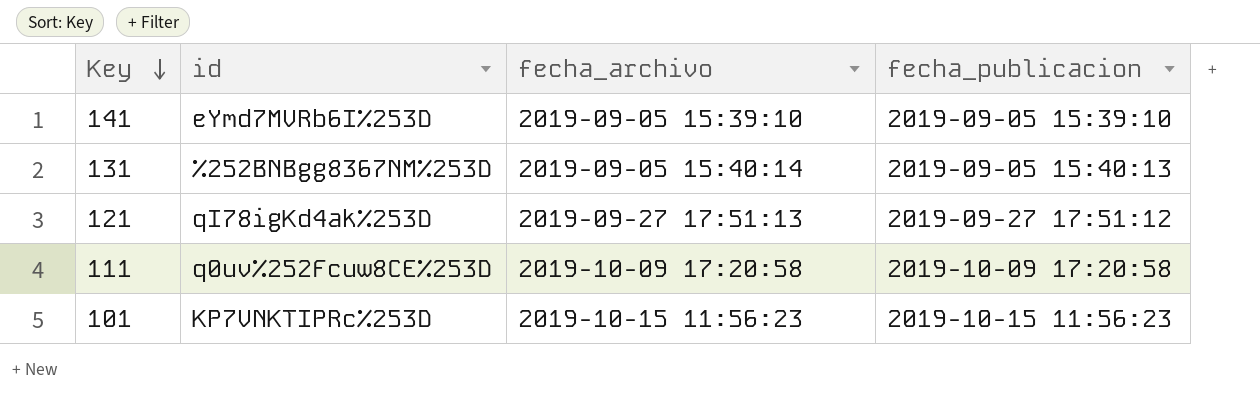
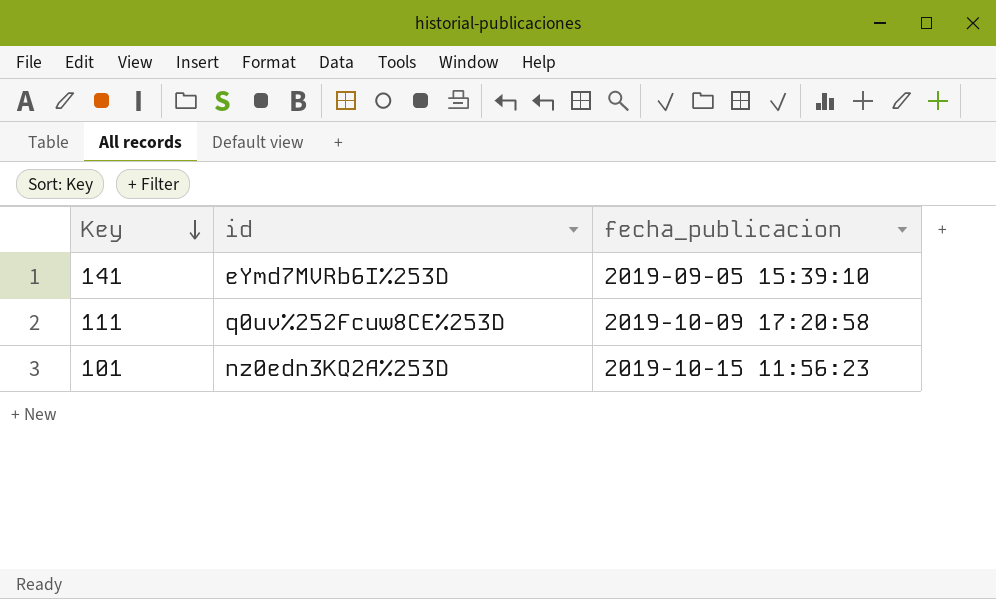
column fecha_archivo | position: 3 -> none
row 131: %252BNBgg8367NM%253D | 2019-09-05 15:40:14 | 2019-09-05 15:40:13 -> none
row 121: qI78igKd4ak%253D | 2019-09-27 17:51:13 | 2019-09-27 17:51:12 -> none
101 | id: KP7VNKTIPRc%253D -> nz0edn3KQ2A%253D

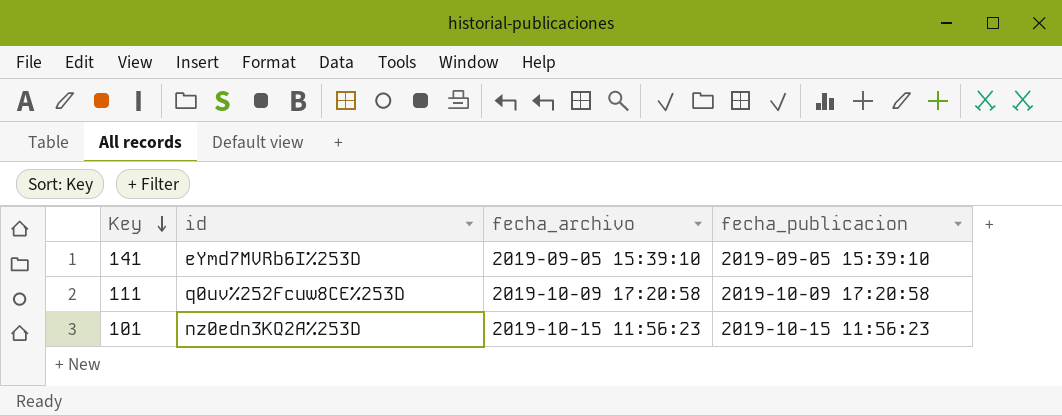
column fecha_archivo | position: none -> 3

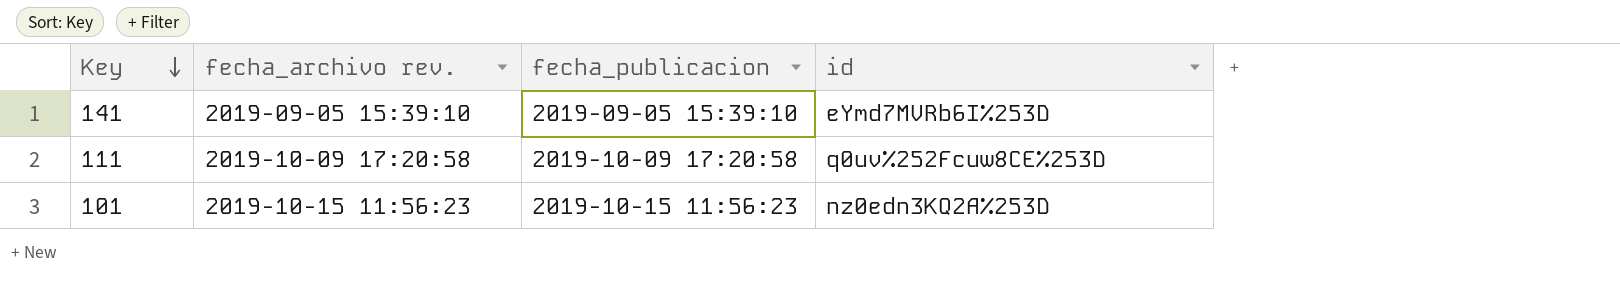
column name: fecha_archivo -> fecha_archivo rev.
column id | position: 2 -> 4

